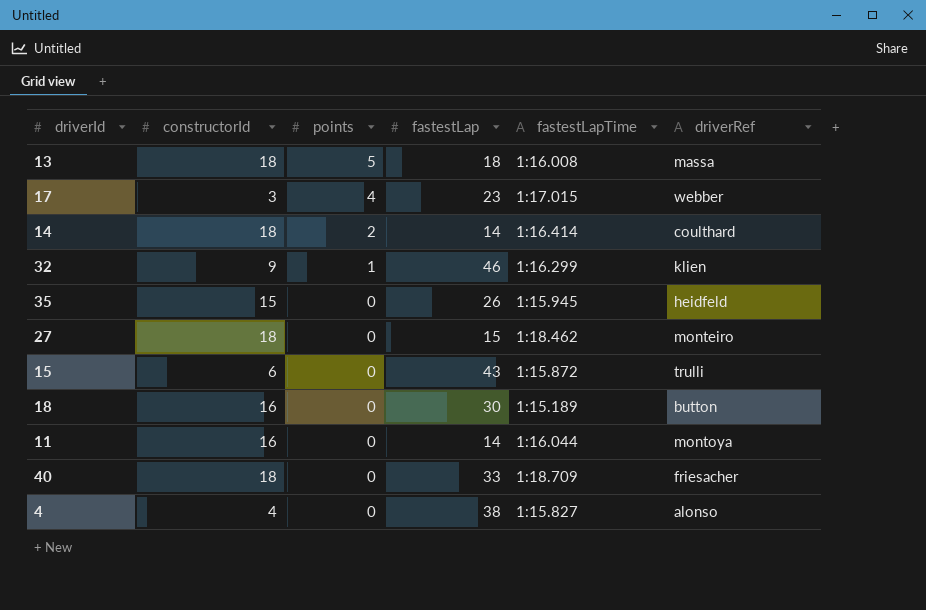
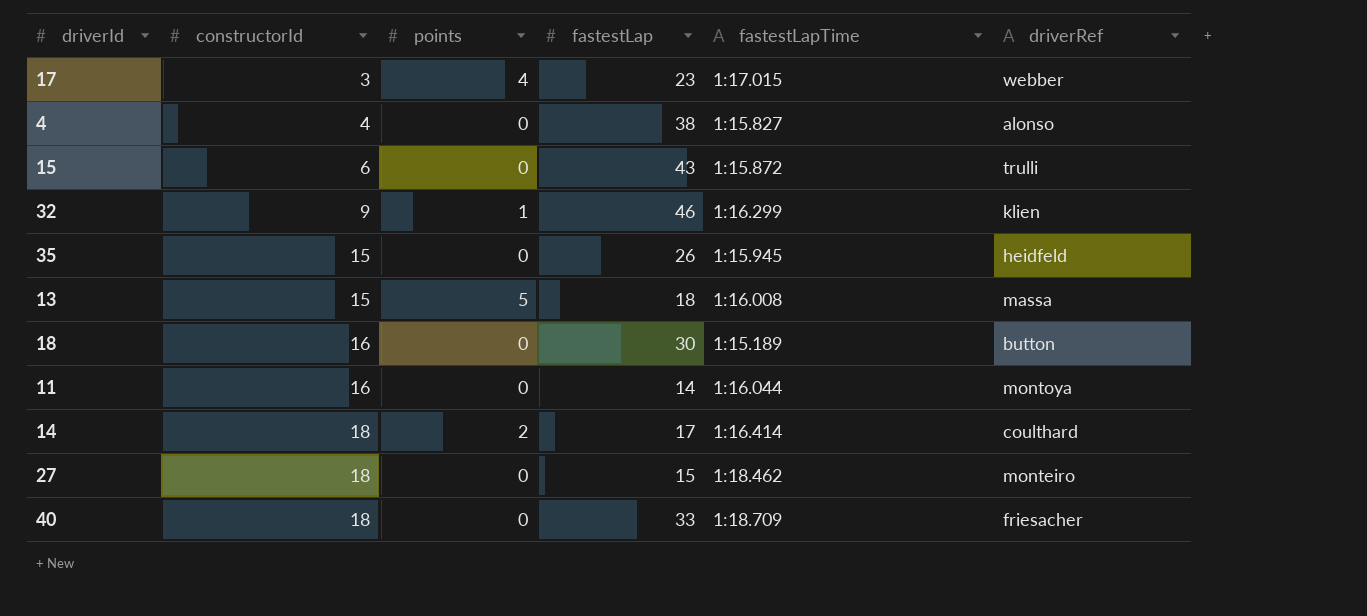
row order: points descending -> constructorId ascending
13 | constructorId: 18 -> 15
14 | fastestLap: 14 -> 17

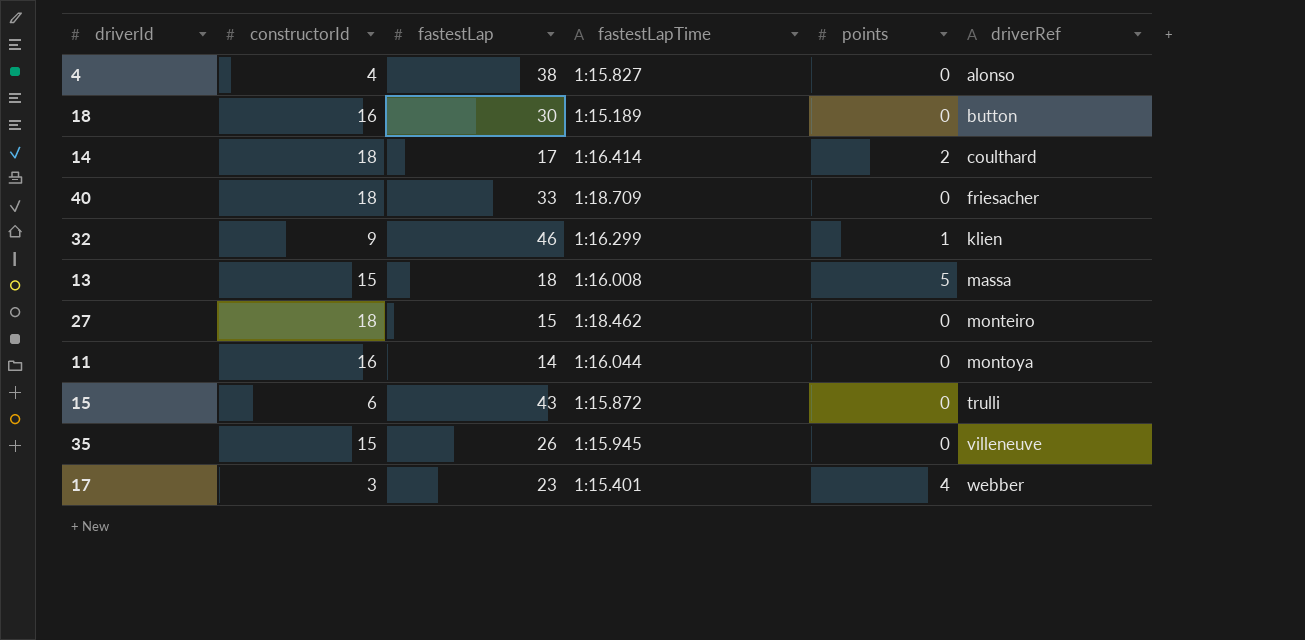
row order: constructorId ascending -> driverRef ascending
column points | position: 3 -> 5
35 | driverRef: heidfeld -> villeneuve
17 | fastestLapTime: 1:17.015 -> 1:15.401

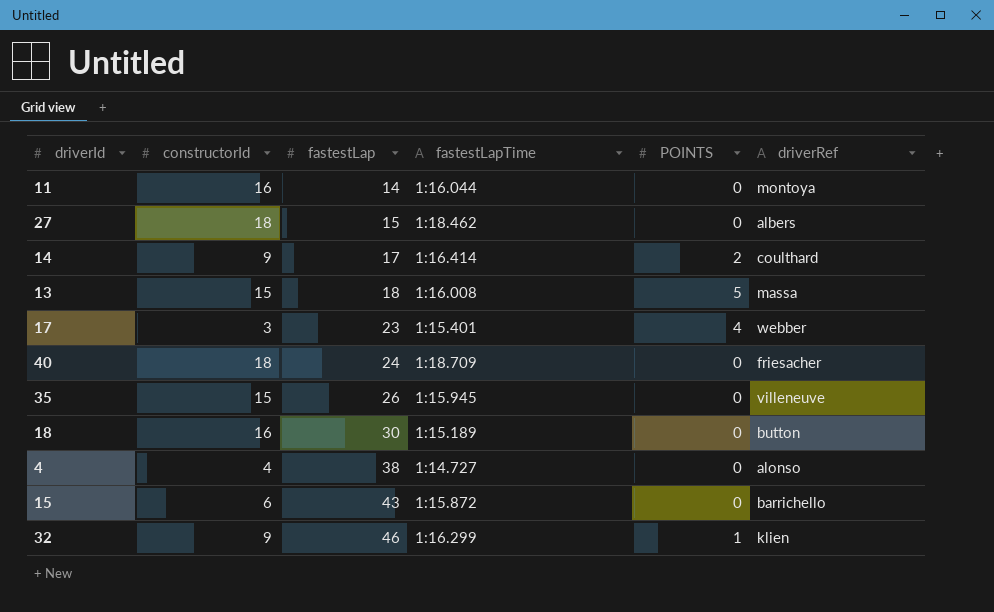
row order: driverRef ascending -> fastestLap ascending
column name: points -> POINTS
27 | driverRef: monteiro -> albers
14 | constructorId: 18 -> 9
40 | fastestLap: 33 -> 24
4 | fastestLapTime: 1:15.827 -> 1:14.727
15 | driverRef: trulli -> barrichello

